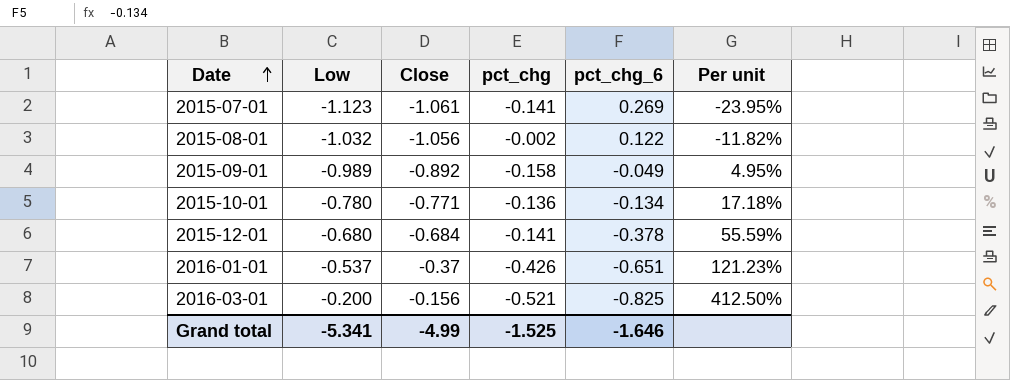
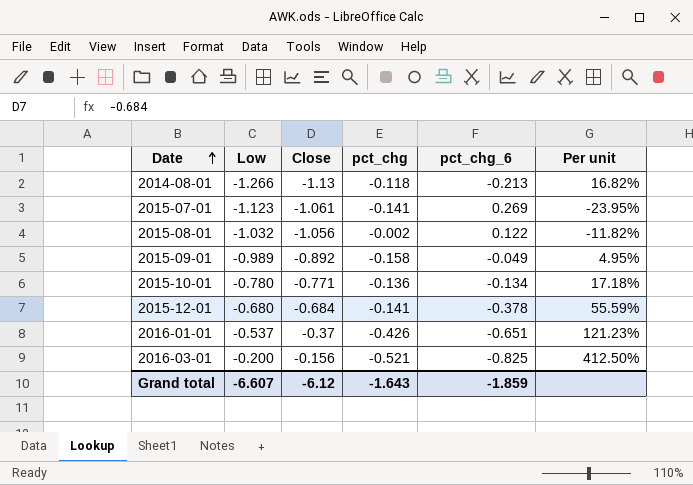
row 2014-08-01: none -> -1.266 | -1.13 | -0.118 | -0.213 | 16.82%
Grand total | Low: -5.341 -> -6.607
Grand total | Close: -4.99 -> -6.12
Grand total | pct_chg: -1.525 -> -1.643
Grand total | pct_chg_6: -1.646 -> -1.859

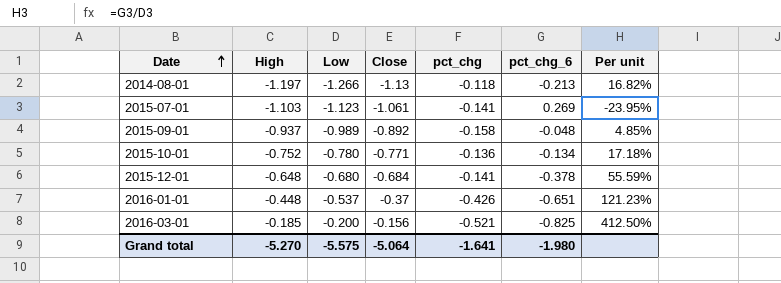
column High | position: none -> 2
row 2015-08-01: -1.032 | -1.056 | -0.002 | 0.122 | -11.82% -> none
2015-09-01 | pct_chg_6: -0.049 -> -0.048
2015-09-01 | Per unit: 4.95% -> 4.85%
Grand total | Low: -6.607 -> -5.575
Grand total | Close: -6.12 -> -5.064
Grand total | pct_chg: -1.643 -> -1.641
Grand total | pct_chg_6: -1.859 -> -1.980

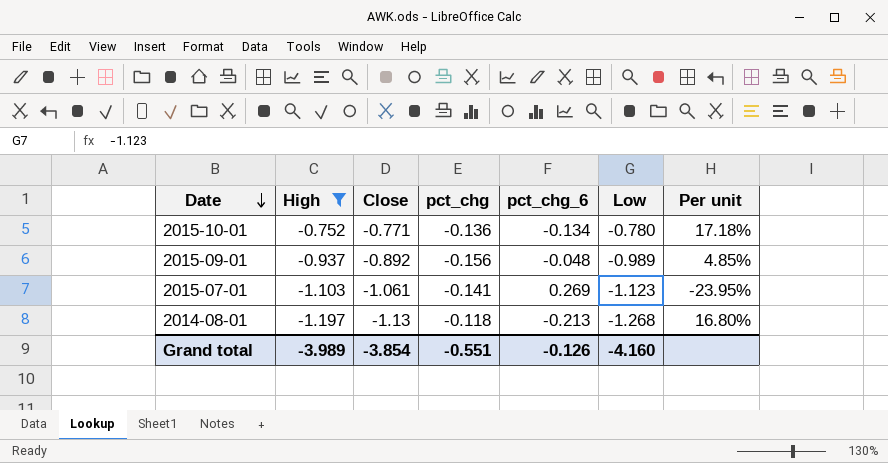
filter: none -> High <= -0.752
row order: Date ascending -> Date descending
column Low | position: 3 -> 6
2015-09-01 | pct_chg: -0.158 -> -0.156
2014-08-01 | Low: -1.266 -> -1.268
2014-08-01 | Per unit: 16.82% -> 16.80%
Grand total | High: -5.270 -> -3.989
Grand total | Close: -5.064 -> -3.854
Grand total | pct_chg: -1.641 -> -0.551
Grand total | pct_chg_6: -1.980 -> -0.126
Grand total | Low: -5.575 -> -4.160

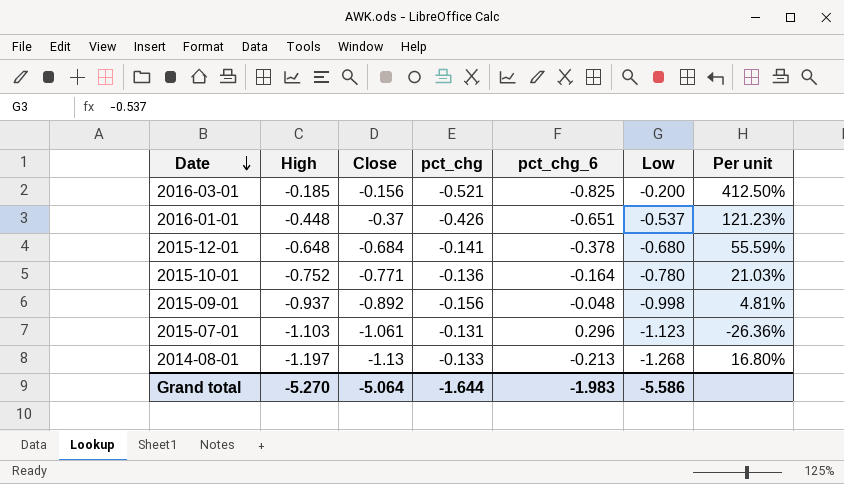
filter: High <= -0.752 -> none
2015-10-01 | pct_chg_6: -0.134 -> -0.164
2015-10-01 | Per unit: 17.18% -> 21.03%
2015-09-01 | Low: -0.989 -> -0.998
2015-09-01 | Per unit: 4.85% -> 4.81%
2015-07-01 | pct_chg: -0.141 -> -0.131
2015-07-01 | pct_chg_6: 0.269 -> 0.296
2015-07-01 | Per unit: -23.95% -> -26.36%
2014-08-01 | pct_chg: -0.118 -> -0.133
Grand total | High: -3.989 -> -5.270
Grand total | Close: -3.854 -> -5.064
Grand total | pct_chg: -0.551 -> -1.644
Grand total | pct_chg_6: -0.126 -> -1.983
Grand total | Low: -4.160 -> -5.586

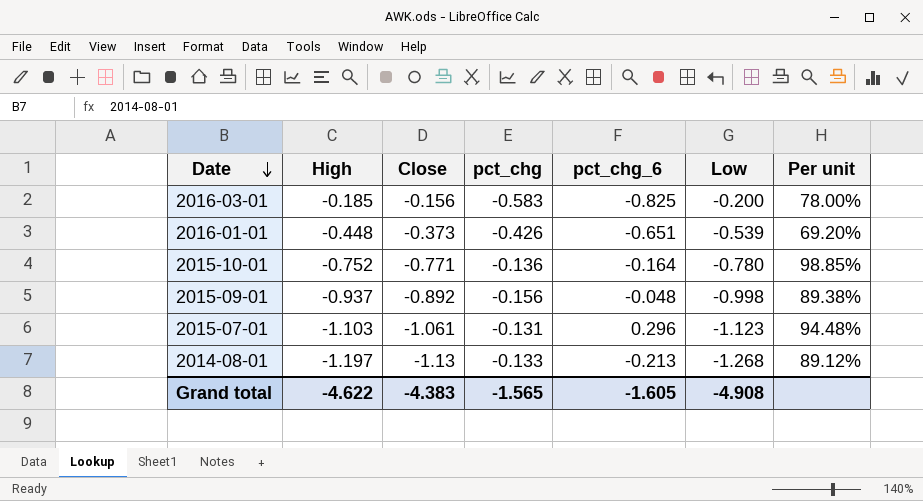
column Per unit | formula: [pct_chg_6] / [Low] -> [Close] / [Low]
row 2015-12-01: -0.648 | -0.684 | -0.141 | -0.378 | -0.680 | 55.59% -> none
2016-03-01 | pct_chg: -0.521 -> -0.583
2016-01-01 | Close: -0.37 -> -0.373
2016-01-01 | Low: -0.537 -> -0.539
Grand total | High: -5.270 -> -4.622
Grand total | Close: -5.064 -> -4.383
Grand total | pct_chg: -1.644 -> -1.565
Grand total | pct_chg_6: -1.983 -> -1.605
Grand total | Low: -5.586 -> -4.908

